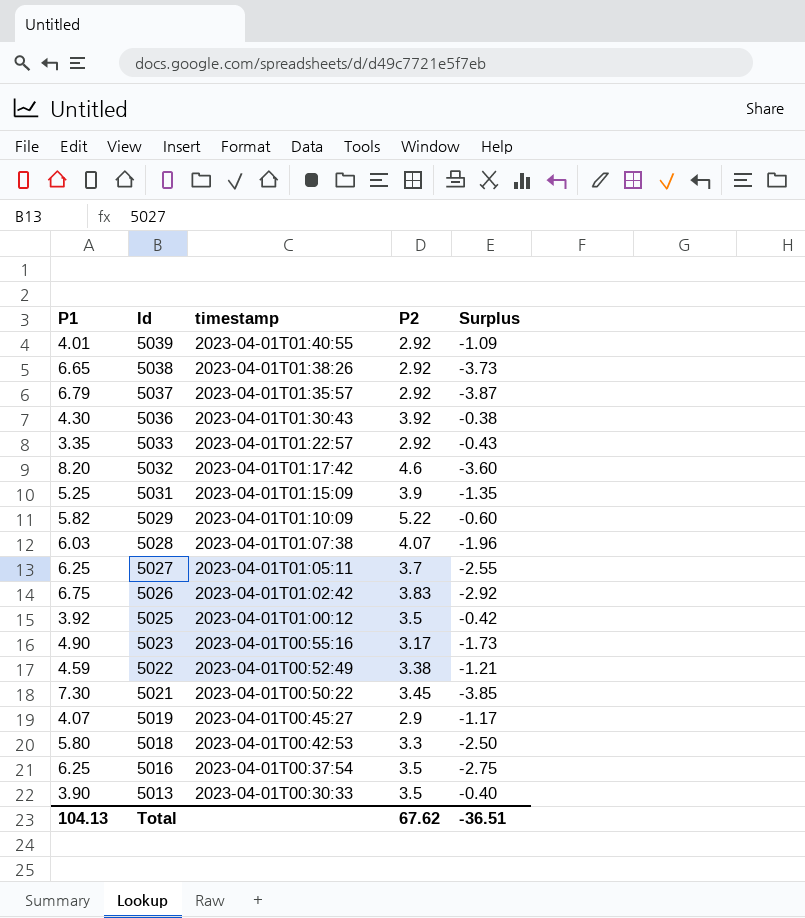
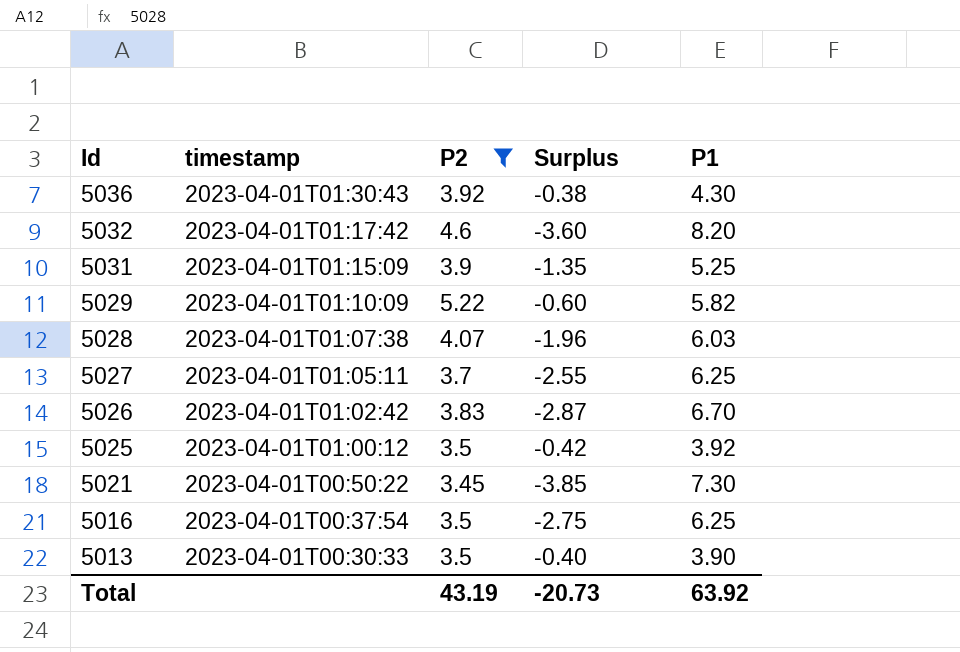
filter: none -> P2 >= 3.45
column P1 | position: 1 -> 5
5026 | Surplus: -2.92 -> -2.87
5026 | P1: 6.75 -> 6.70
Total | P2: 67.62 -> 43.19
Total | Surplus: -36.51 -> -20.73
Total | P1: 104.13 -> 63.92

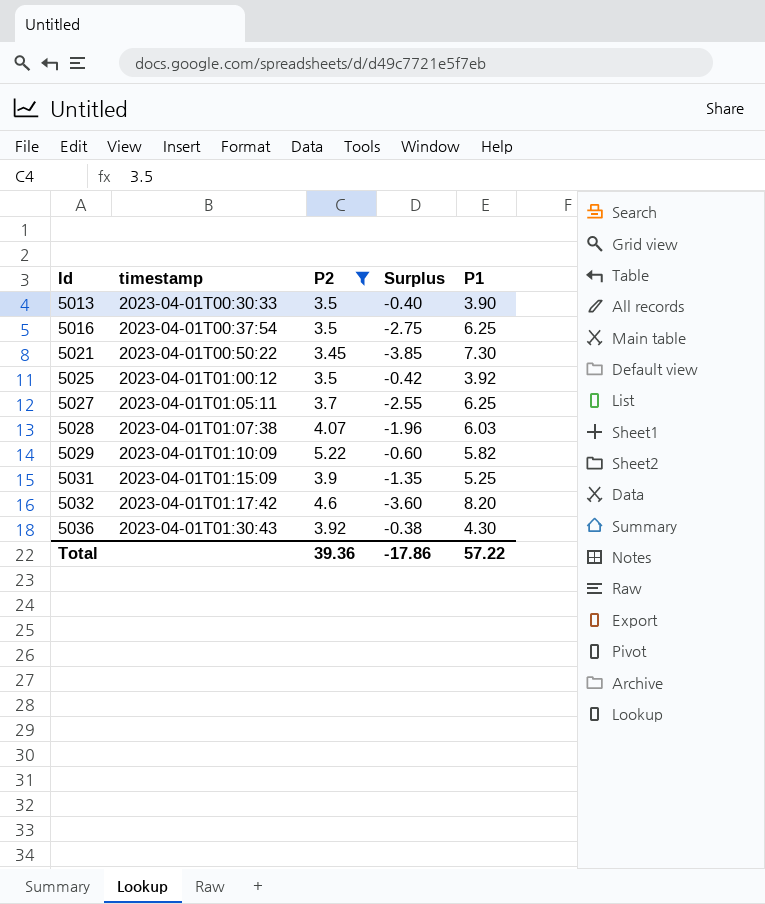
row order: Id descending -> Id ascending
row 5026: 2023-04-01T01:02:42 | 3.83 | -2.87 | 6.70 -> none
Total | P2: 43.19 -> 39.36
Total | Surplus: -20.73 -> -17.86
Total | P1: 63.92 -> 57.22

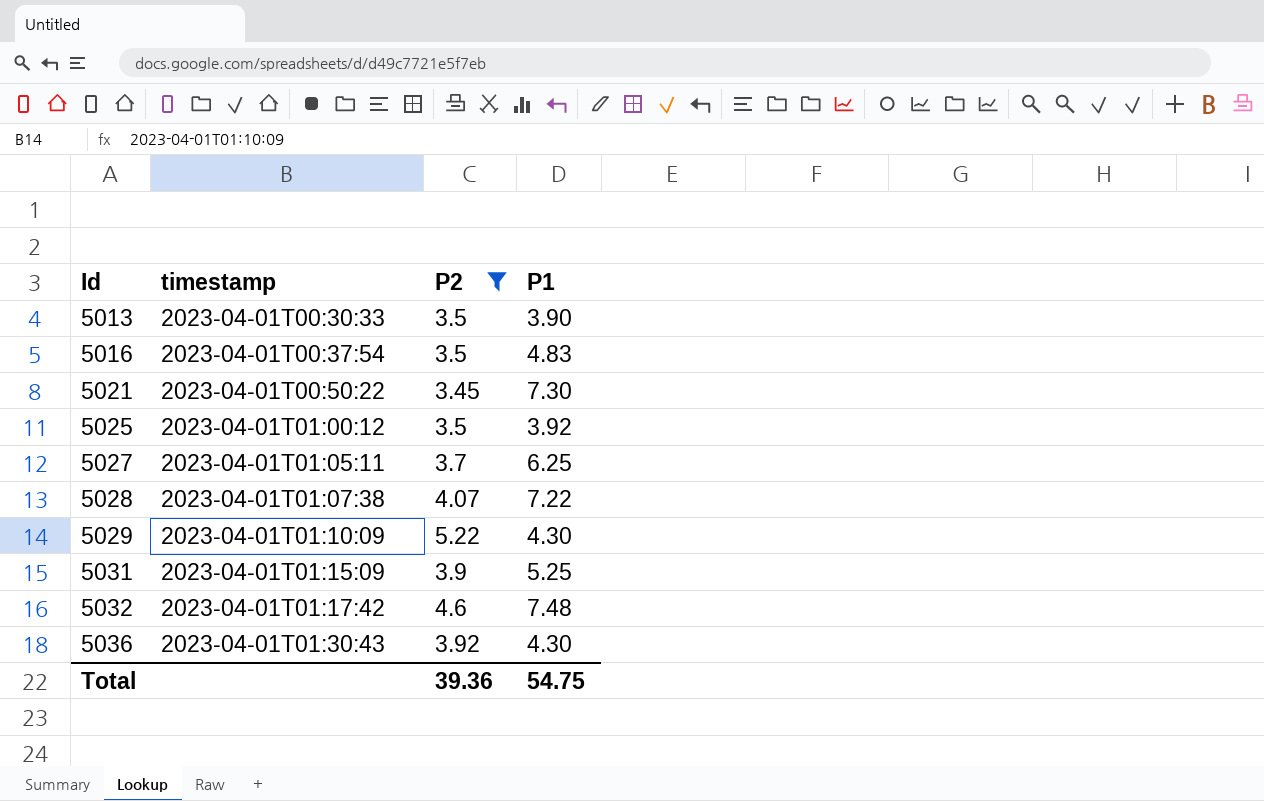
column Surplus | formula: [P2] - [P1] -> none
5016 | P1: 6.25 -> 4.83
5028 | P1: 6.03 -> 7.22
5029 | P1: 5.82 -> 4.30
5032 | P1: 8.20 -> 7.48
Total | P1: 57.22 -> 54.75

